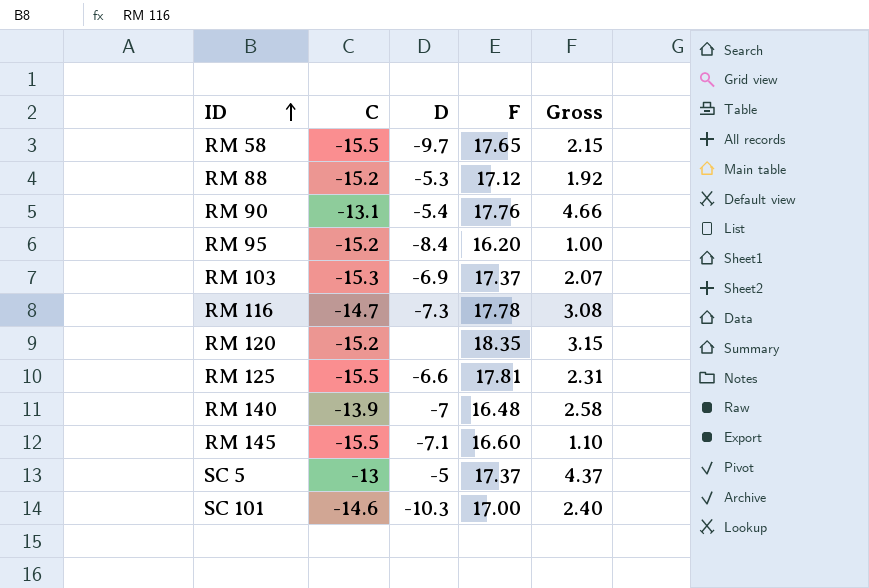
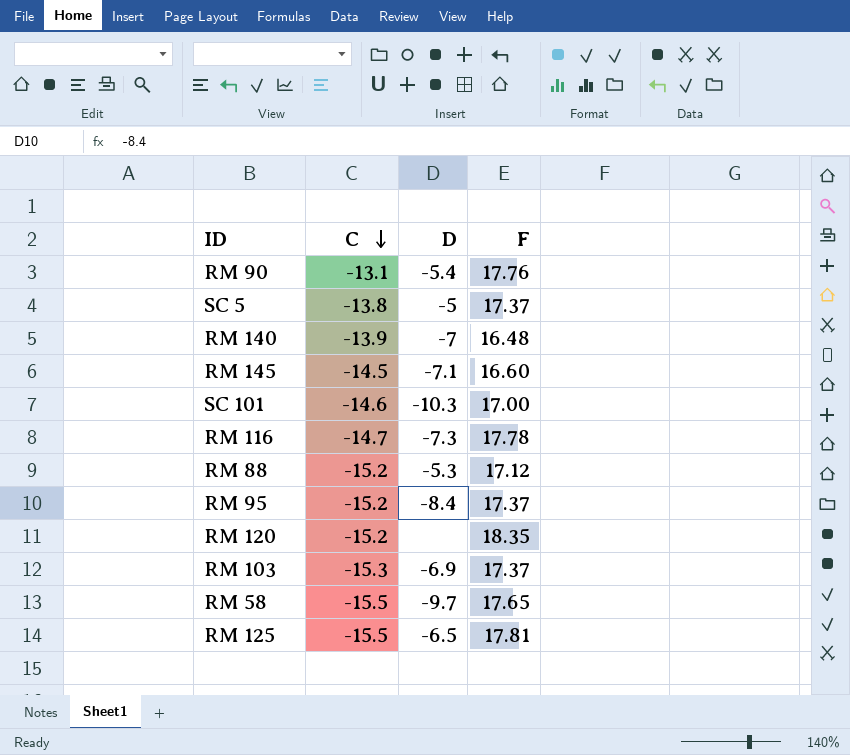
row order: ID ascending -> C descending
column Gross | formula: [C] + [F] -> none
SC 5 | C: -13 -> -13.8
RM 145 | C: -15.5 -> -14.5
RM 95 | F: 16.20 -> 17.37
RM 125 | D: -6.6 -> -6.5

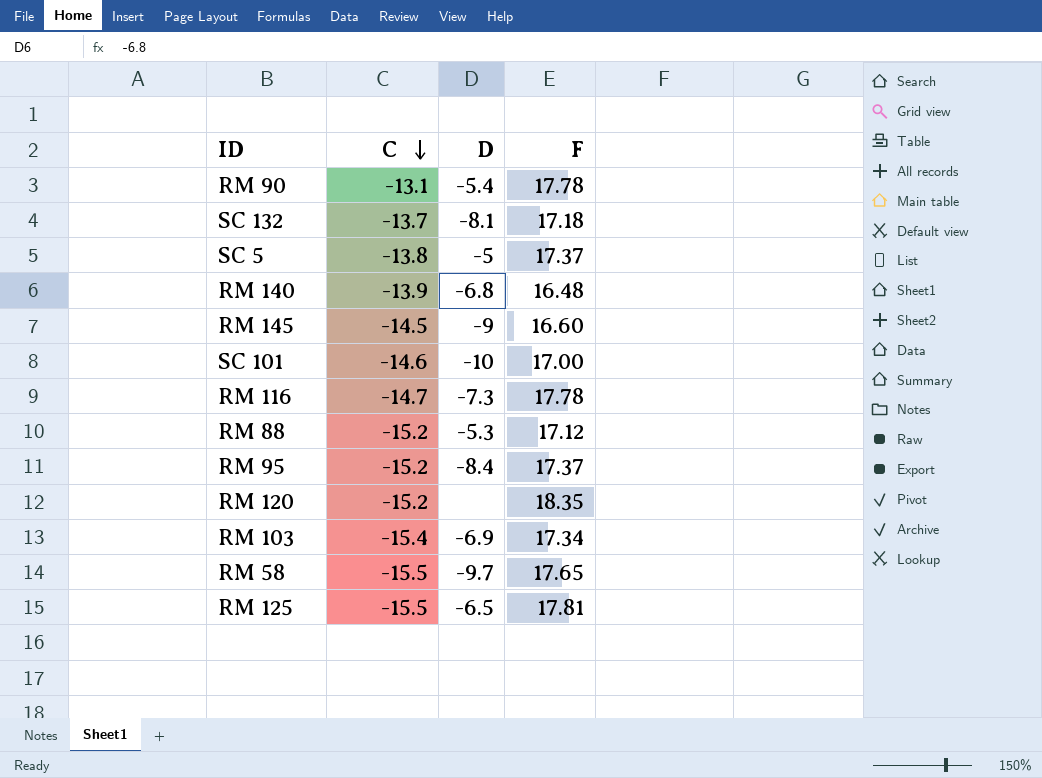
RM 90 | F: 17.76 -> 17.78
row SC 132: none -> -13.7 | -8.1 | 17.18
RM 140 | D: -7 -> -6.8
RM 145 | D: -7.1 -> -9
SC 101 | D: -10.3 -> -10
RM 103 | C: -15.3 -> -15.4
RM 103 | F: 17.37 -> 17.34

